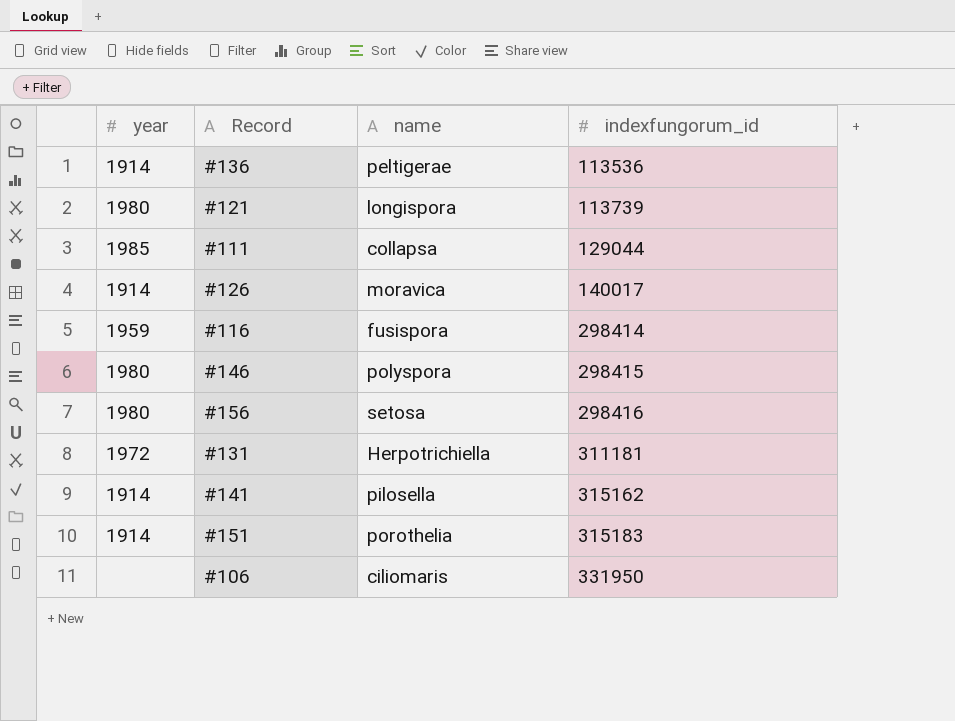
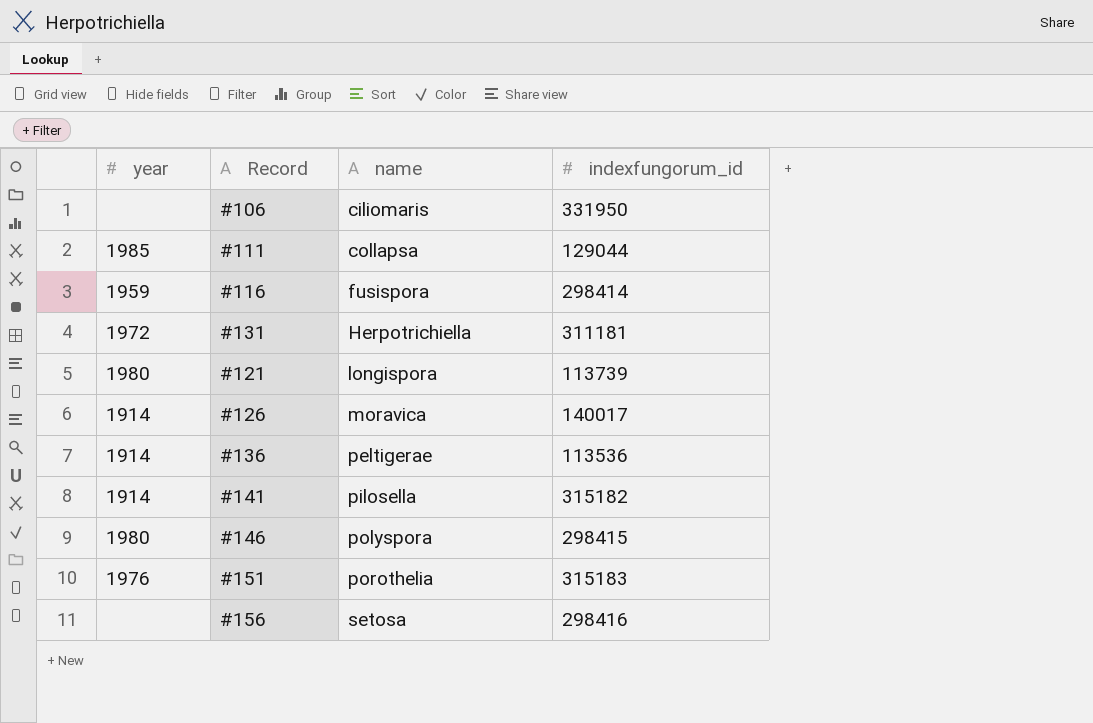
row order: indexfungorum_id ascending -> name ascending
#141 | indexfungorum_id: 315162 -> 315182
#151 | year: 1914 -> 1976
#156 | year: 1980 -> none

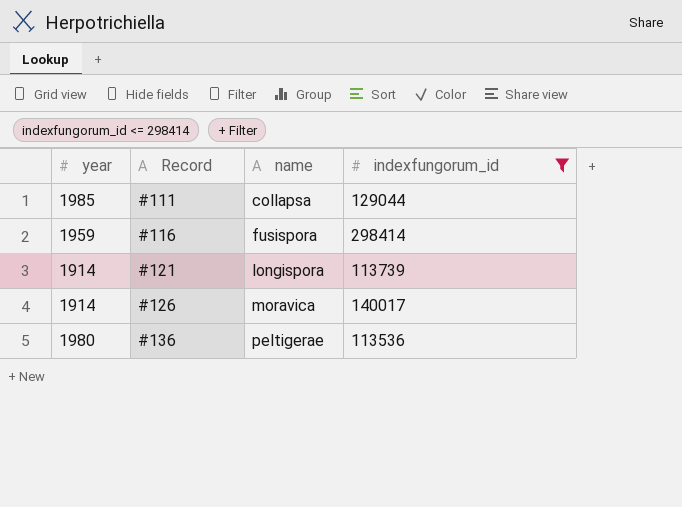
filter: none -> indexfungorum_id <= 298414
#121 | year: 1980 -> 1914
#136 | year: 1914 -> 1980

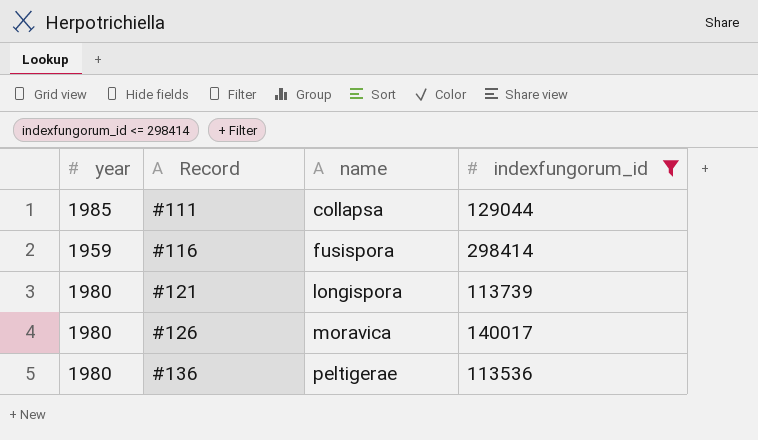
#121 | year: 1914 -> 1980
#126 | year: 1914 -> 1980

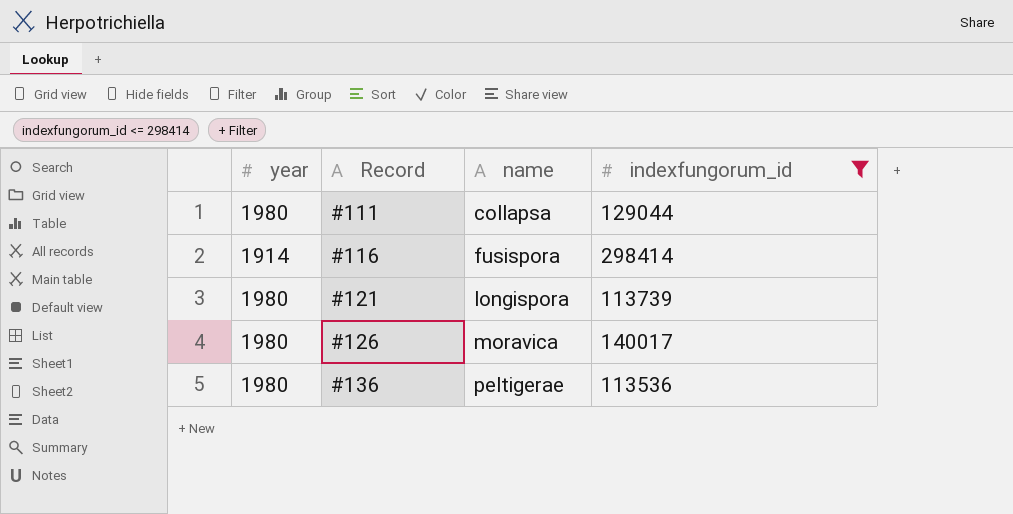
#111 | year: 1985 -> 1980
#116 | year: 1959 -> 1914

